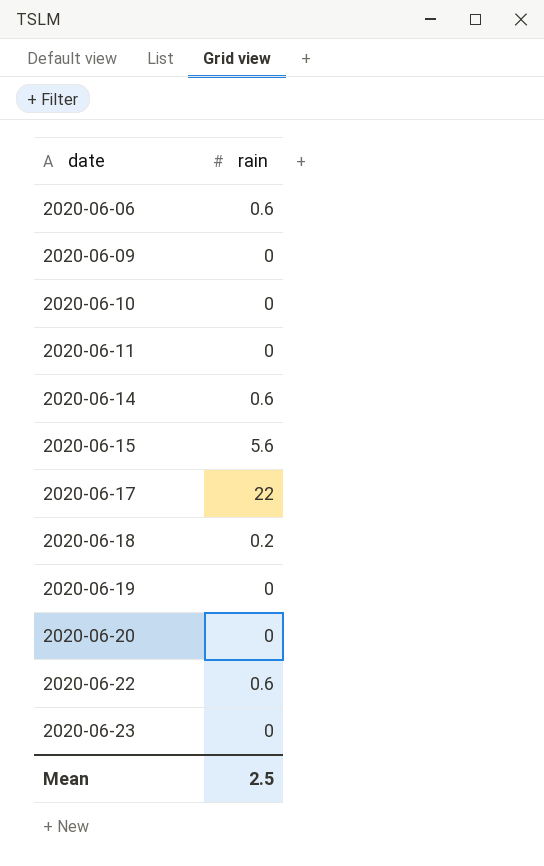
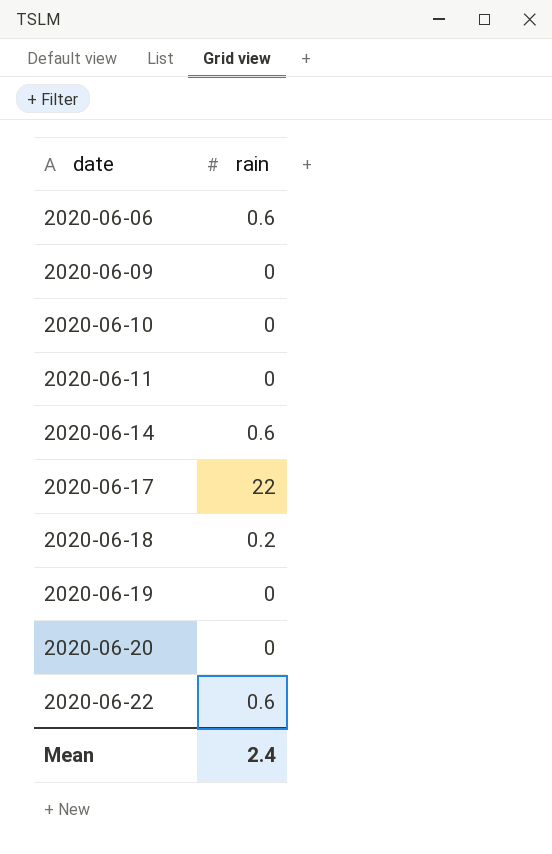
row 2020-06-15: 5.6 -> none
row 2020-06-23: 0 -> none
Mean | rain: 2.5 -> 2.4

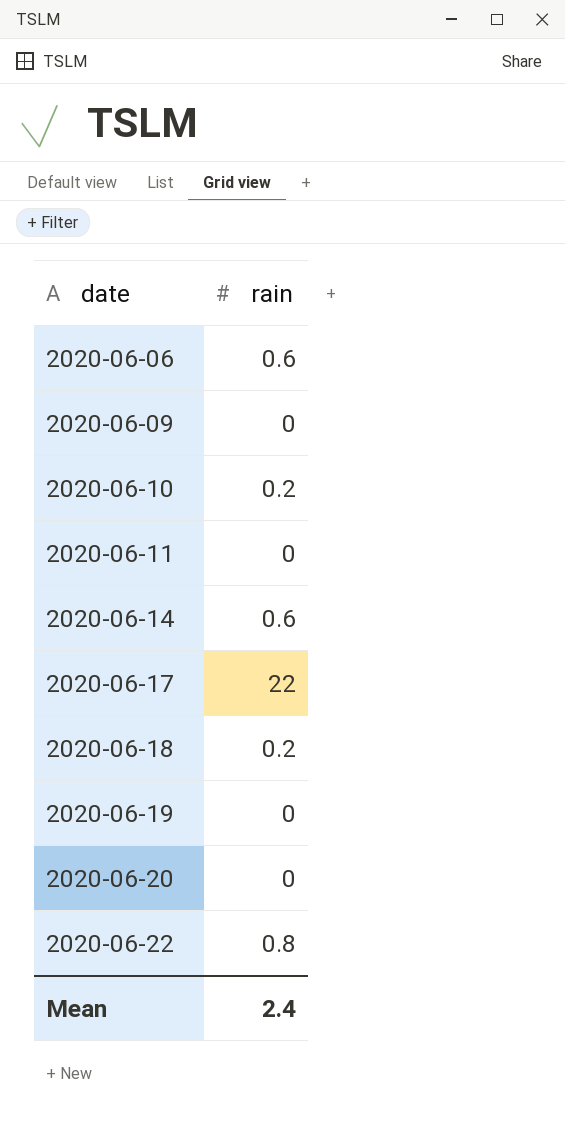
2020-06-10 | rain: 0 -> 0.2
2020-06-22 | rain: 0.6 -> 0.8

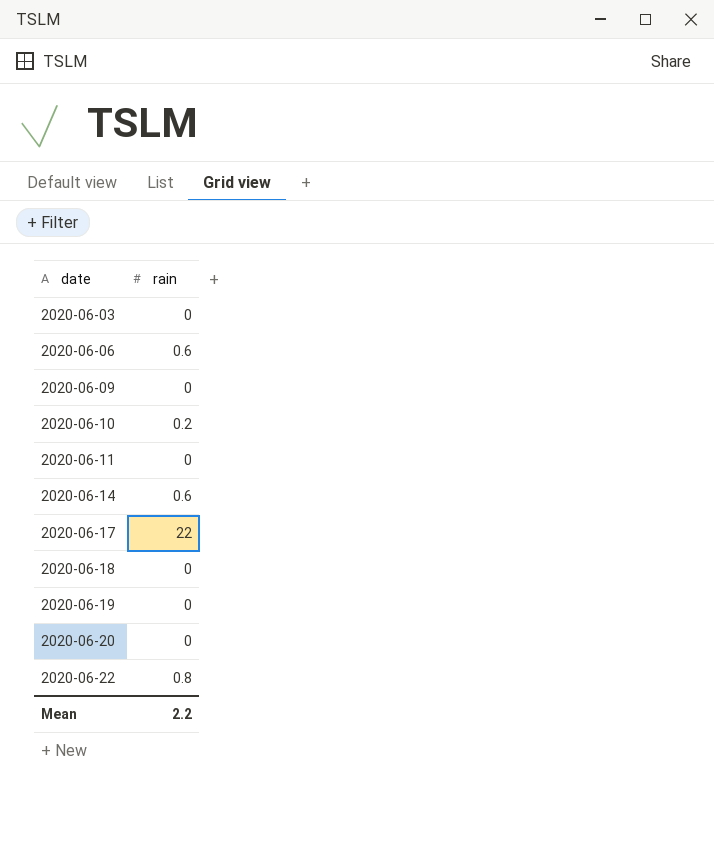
row 2020-06-03: none -> 0
2020-06-18 | rain: 0.2 -> 0
Mean | rain: 2.4 -> 2.2

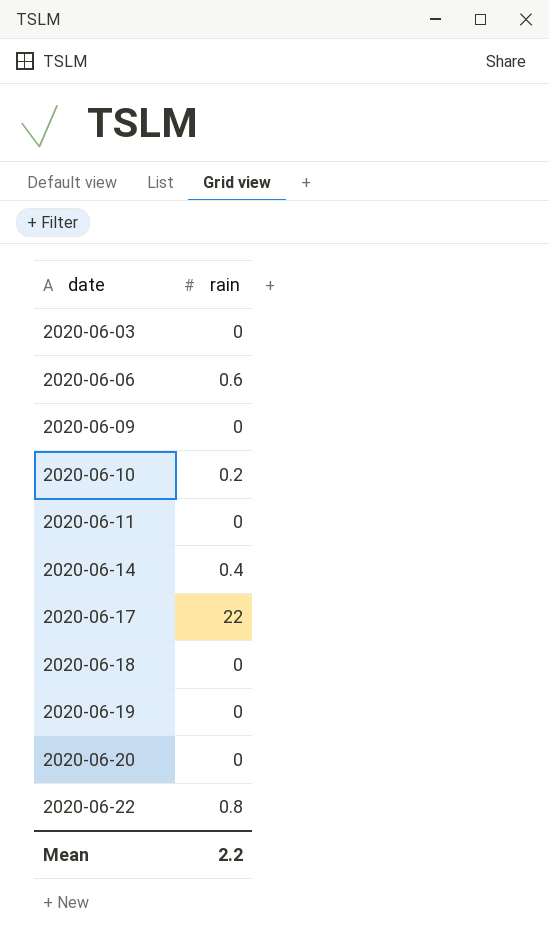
2020-06-14 | rain: 0.6 -> 0.4

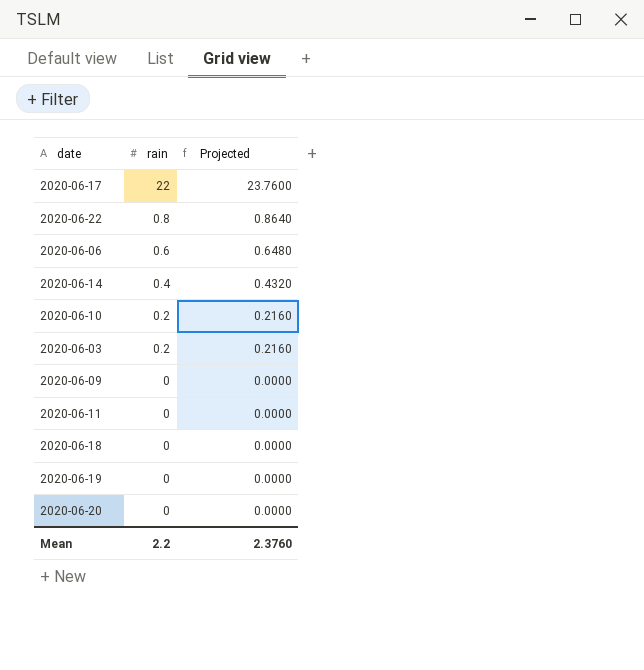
row order: date ascending -> rain descending
column Projected | formula: none -> [rain] * 1.08
2020-06-03 | rain: 0 -> 0.2

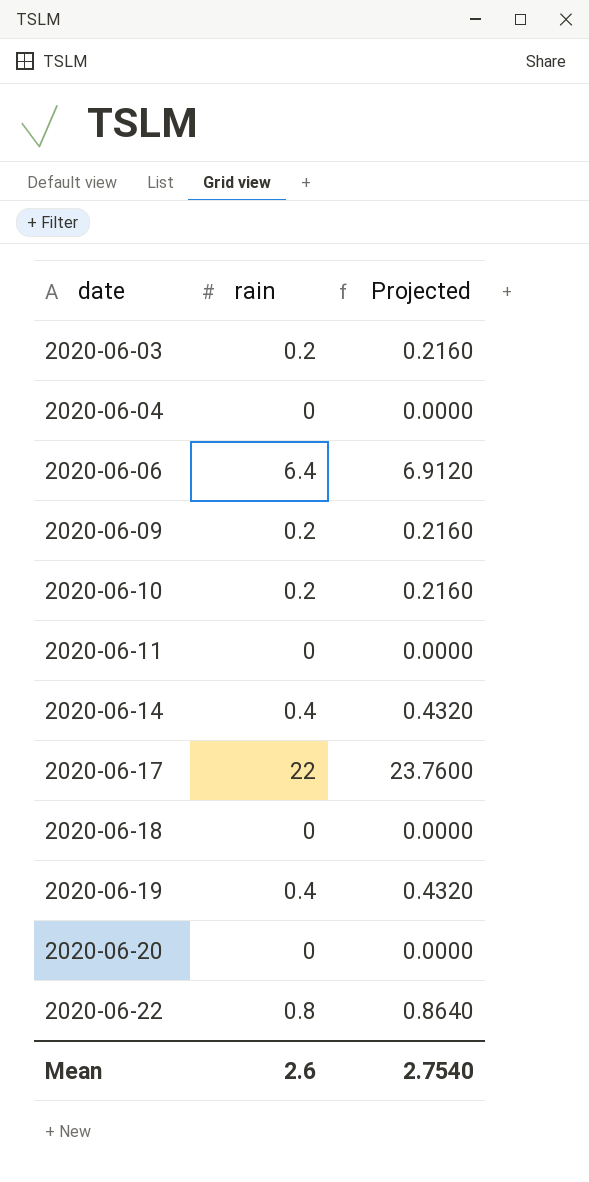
row order: rain descending -> date ascending
row 2020-06-04: none -> 0 | 0.0000
2020-06-06 | rain: 0.6 -> 6.4
2020-06-06 | Projected: 0.6480 -> 6.9120
2020-06-09 | rain: 0 -> 0.2
2020-06-09 | Projected: 0.0000 -> 0.2160
2020-06-19 | rain: 0 -> 0.4
2020-06-19 | Projected: 0.0000 -> 0.4320
Mean | rain: 2.2 -> 2.6
Mean | Projected: 2.3760 -> 2.7540

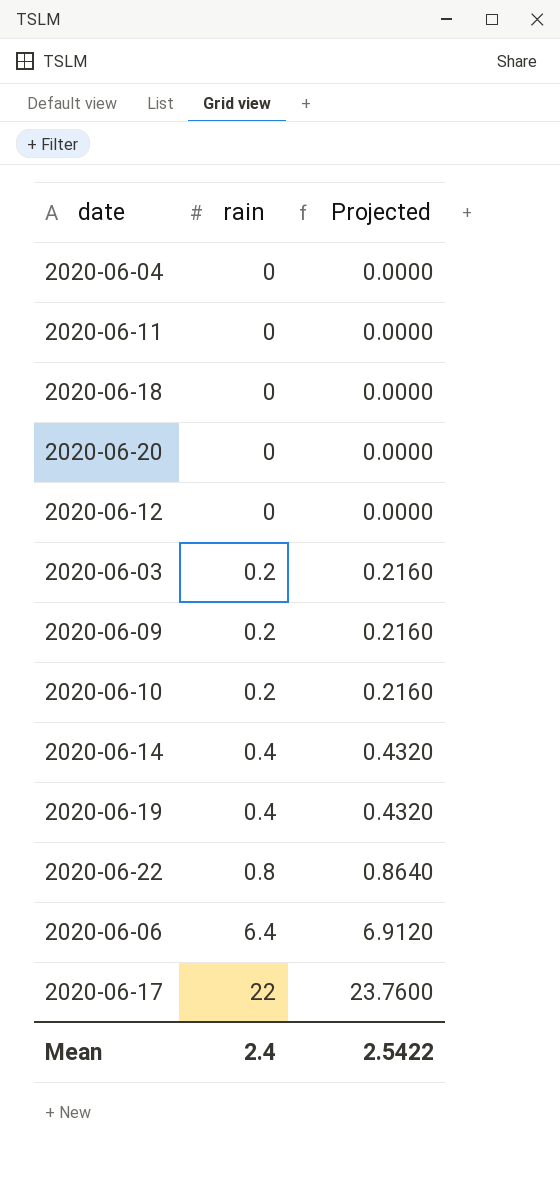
row order: date ascending -> rain ascending
row 2020-06-12: none -> 0 | 0.0000
Mean | rain: 2.6 -> 2.4
Mean | Projected: 2.7540 -> 2.5422

